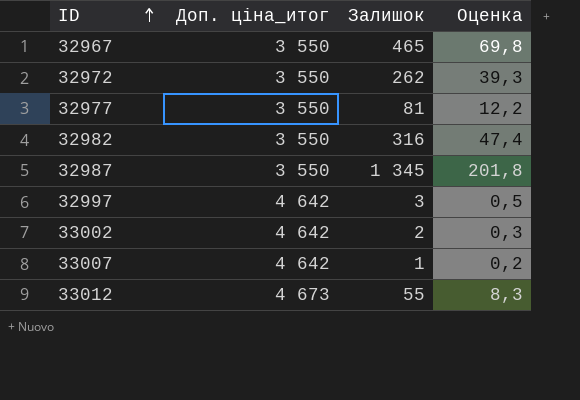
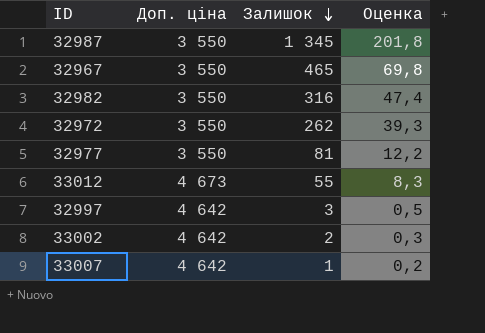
row order: ID ascending -> Залишок descending
column name: Доп. ціна_итог -> Доп. ціна

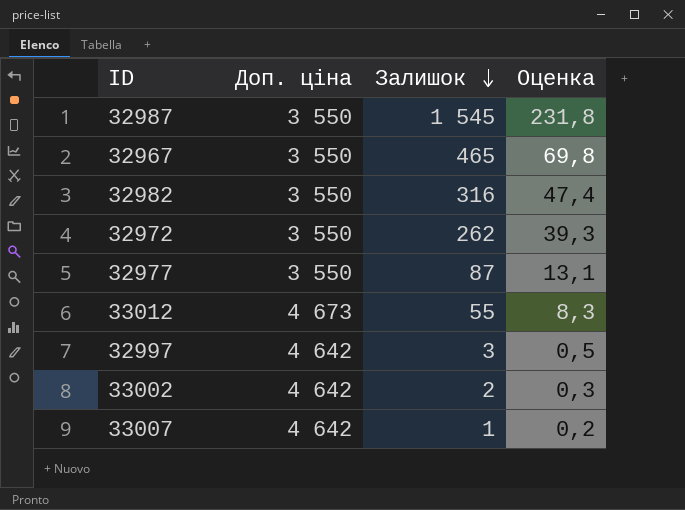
32987 | Залишок: 1 345 -> 1 545
32987 | Оценка: 201,8 -> 231,8
32977 | Залишок: 81 -> 87
32977 | Оценка: 12,2 -> 13,1

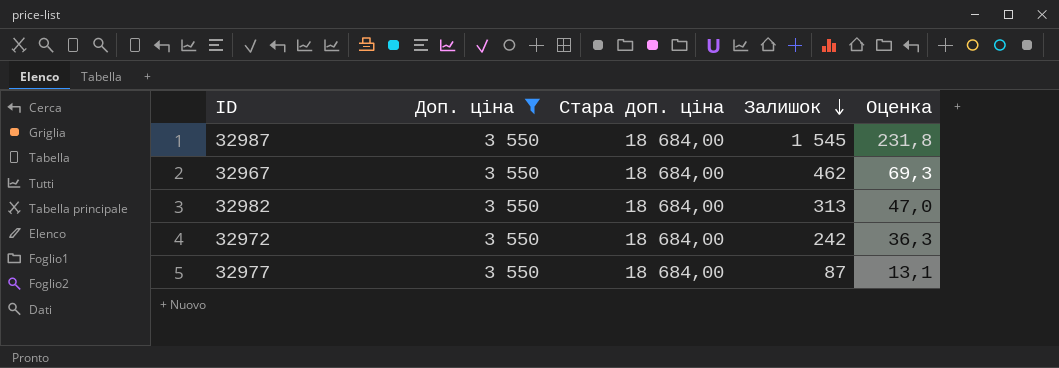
filter: none -> Доп. ціна = 3 550
column Стара доп. ціна | position: none -> 3
32967 | Залишок: 465 -> 462
32967 | Оценка: 69,8 -> 69,3
32982 | Залишок: 316 -> 313
32982 | Оценка: 47,4 -> 47,0
32972 | Залишок: 262 -> 242
32972 | Оценка: 39,3 -> 36,3

